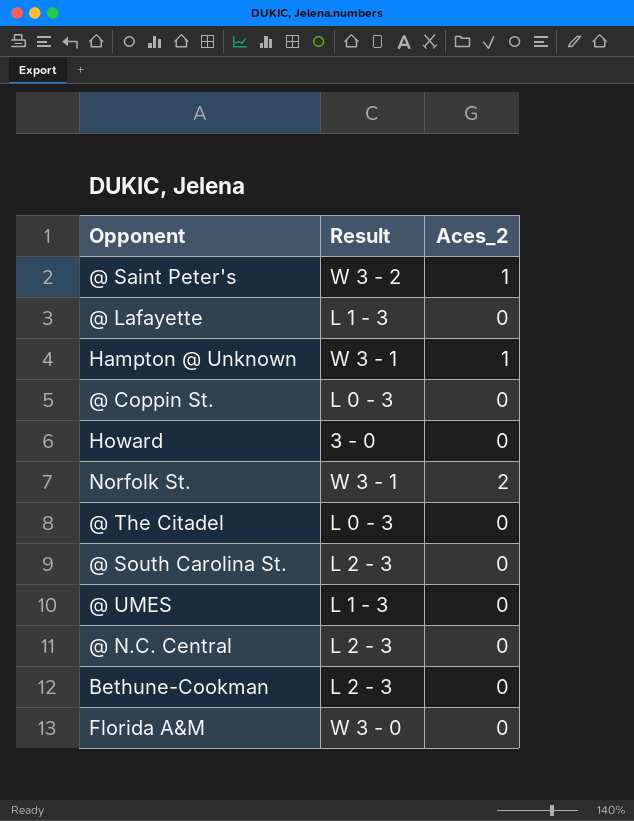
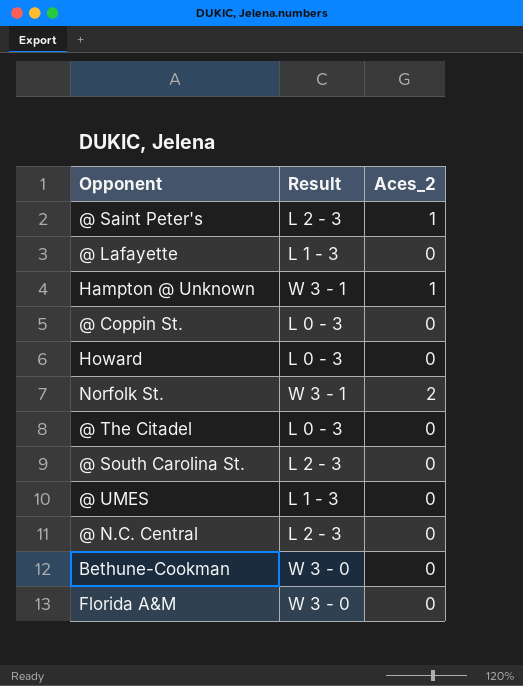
@ Saint Peter's | Result: W 3 - 2 -> L 2 - 3
Howard | Result: 3 - 0 -> L 0 - 3
Bethune-Cookman | Result: L 2 - 3 -> W 3 - 0

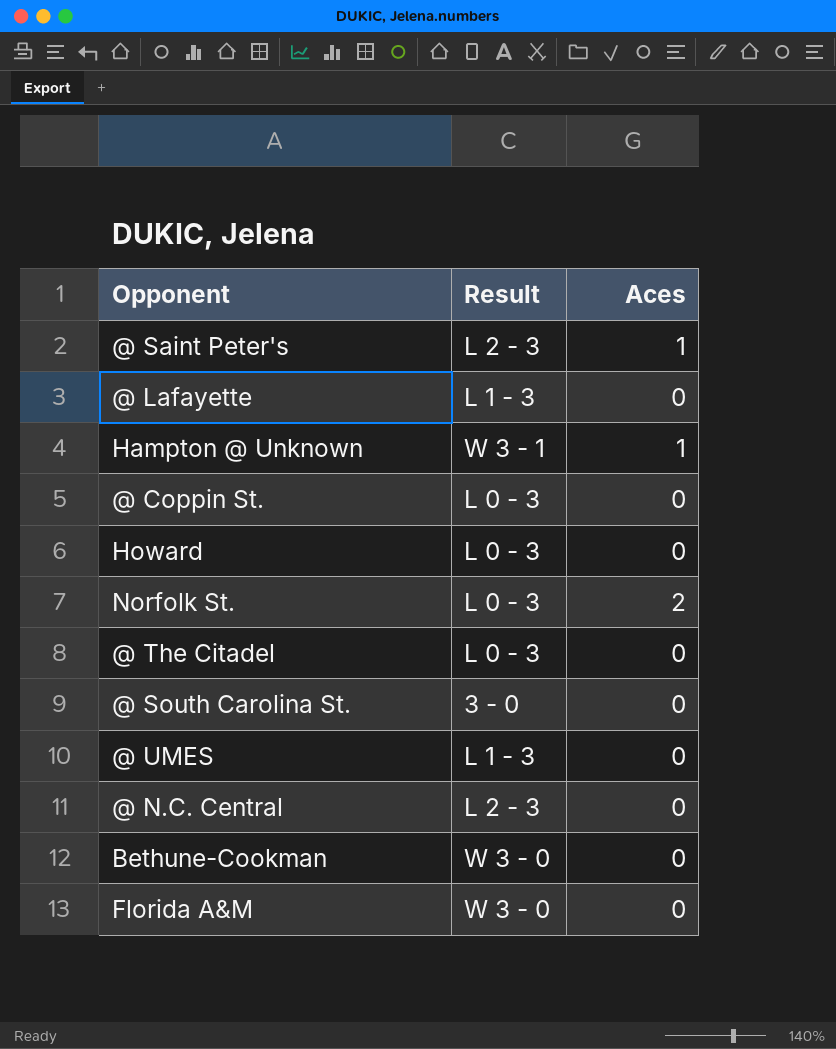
column name: Aces_2 -> Aces
Norfolk St. | Result: W 3 - 1 -> L 0 - 3
@ South Carolina St. | Result: L 2 - 3 -> 3 - 0

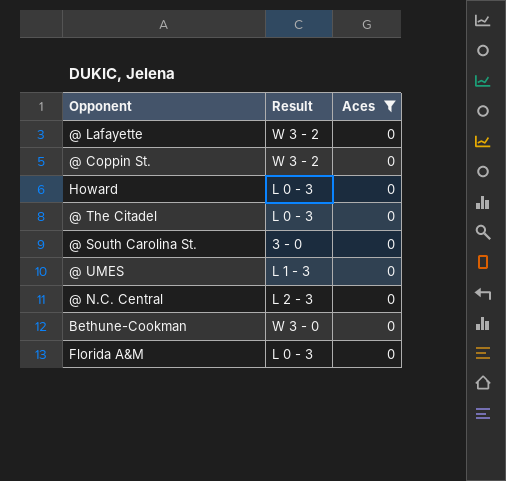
filter: none -> Aces = 0
@ Lafayette | Result: L 1 - 3 -> W 3 - 2
@ Coppin St. | Result: L 0 - 3 -> W 3 - 2
Florida A&M | Result: W 3 - 0 -> L 0 - 3

